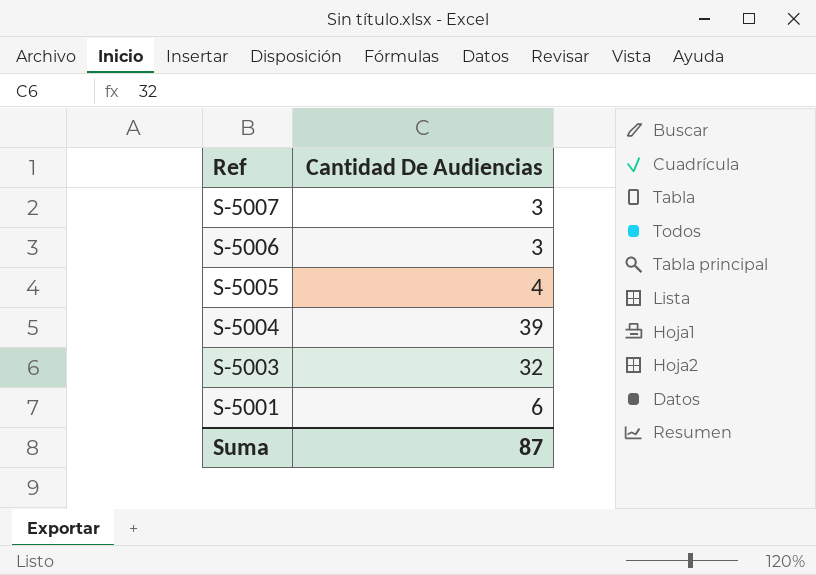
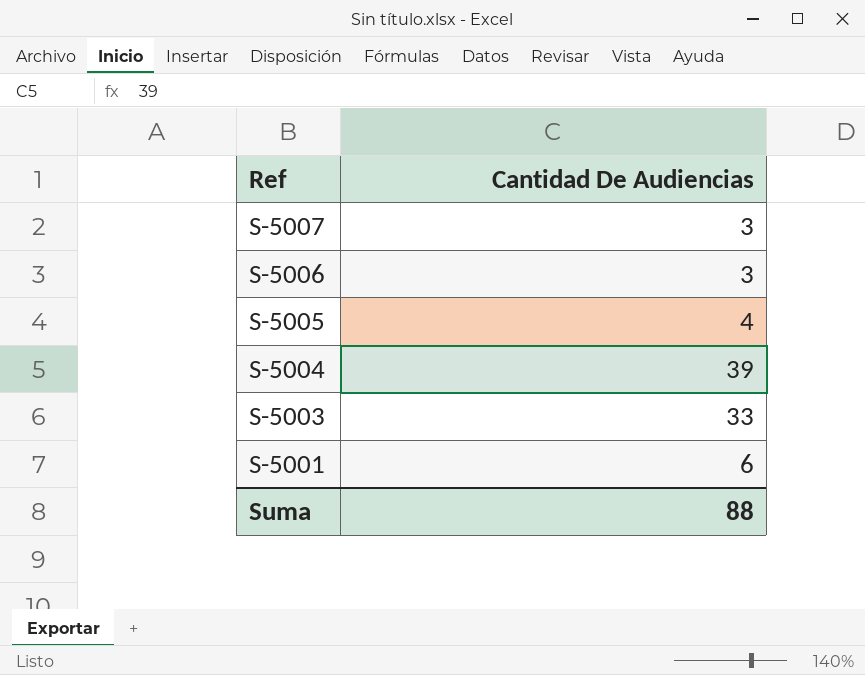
S-5003 | Cantidad De Audiencias: 32 -> 33
Suma | Cantidad De Audiencias: 87 -> 88

